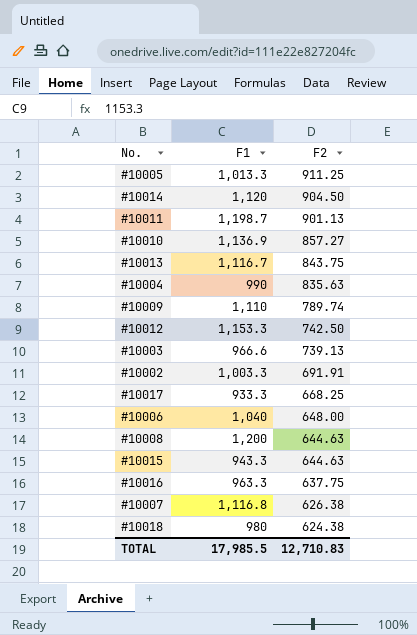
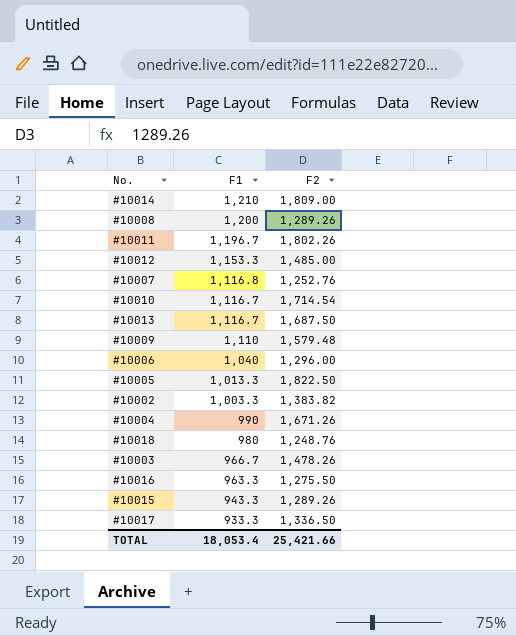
row order: F2 descending -> F1 descending
#10014 | F1: 1,120 -> 1,210
#10014 | F2: 904.50 -> 1,809.00
#10008 | F2: 644.63 -> 1,289.26
#10011 | F1: 1,198.7 -> 1,196.7
#10011 | F2: 901.13 -> 1,802.26
#10012 | F2: 742.50 -> 1,485.00
#10007 | F2: 626.38 -> 1,252.76
#10010 | F1: 1,136.9 -> 1,116.7
#10010 | F2: 857.27 -> 1,714.54
#10013 | F2: 843.75 -> 1,687.50
#10009 | F2: 789.74 -> 1,579.48
#10006 | F2: 648.00 -> 1,296.00
#10005 | F2: 911.25 -> 1,822.50
#10002 | F2: 691.91 -> 1,383.82
#10004 | F2: 835.63 -> 1,671.26
#10018 | F2: 624.38 -> 1,248.76
#10003 | F1: 966.6 -> 966.7
#10003 | F2: 739.13 -> 1,478.26
#10016 | F2: 637.75 -> 1,275.50
#10015 | F2: 644.63 -> 1,289.26
#10017 | F2: 668.25 -> 1,336.50
TOTAL | F1: 17,985.5 -> 18,053.4
TOTAL | F2: 12,710.83 -> 25,421.66

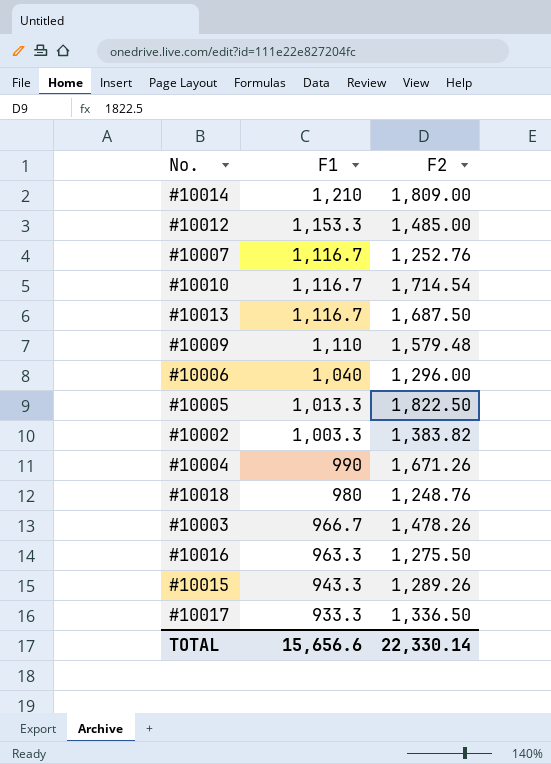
row #10008: 1,200 | 1,289.26 -> none
row #10011: 1,196.7 | 1,802.26 -> none
#10007 | F1: 1,116.8 -> 1,116.7
TOTAL | F1: 18,053.4 -> 15,656.6
TOTAL | F2: 25,421.66 -> 22,330.14

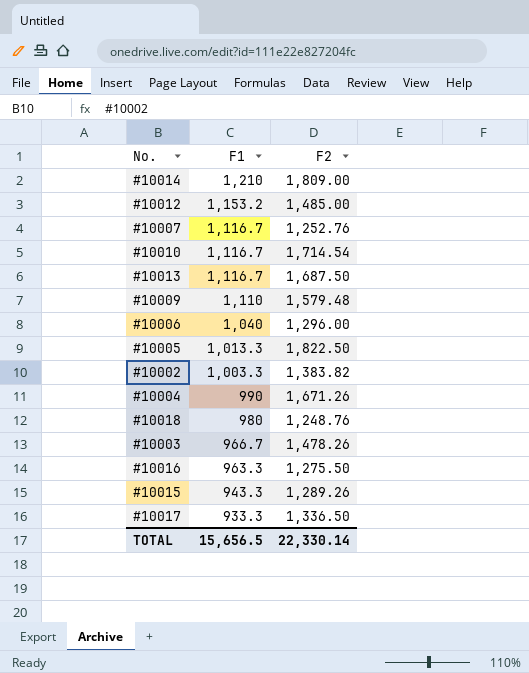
#10012 | F1: 1,153.3 -> 1,153.2
TOTAL | F1: 15,656.6 -> 15,656.5

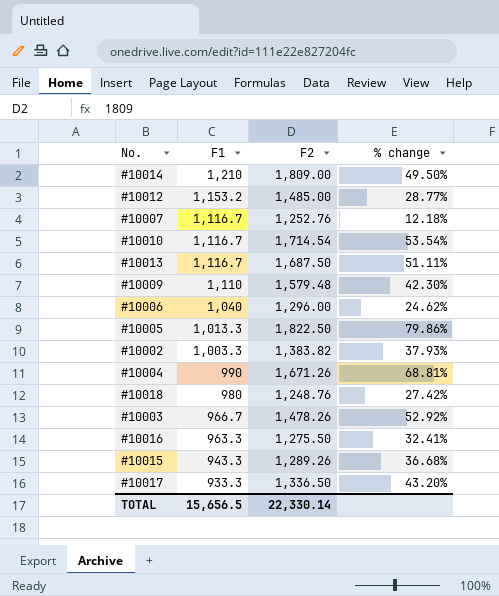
column % change | formula: none -> ([F2] - [F1]) / [F1]

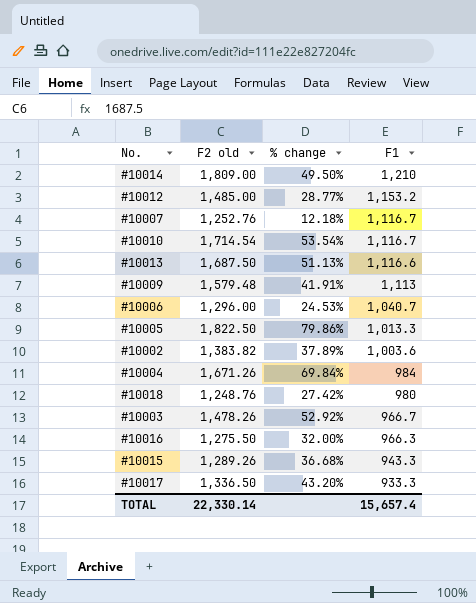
column name: F2 -> F2 old
column F1 | position: 2 -> 4
#10013 | % change: 51.11% -> 51.13%
#10013 | F1: 1,116.7 -> 1,116.6
#10009 | % change: 42.30% -> 41.91%
#10009 | F1: 1,110 -> 1,113
#10006 | % change: 24.62% -> 24.53%
#10006 | F1: 1,040 -> 1,040.7
#10002 | % change: 37.93% -> 37.89%
#10002 | F1: 1,003.3 -> 1,003.6
#10004 | % change: 68.81% -> 69.84%
#10004 | F1: 990 -> 984
#10016 | % change: 32.41% -> 32.00%
#10016 | F1: 963.3 -> 966.3
TOTAL | F1: 15,656.5 -> 15,657.4

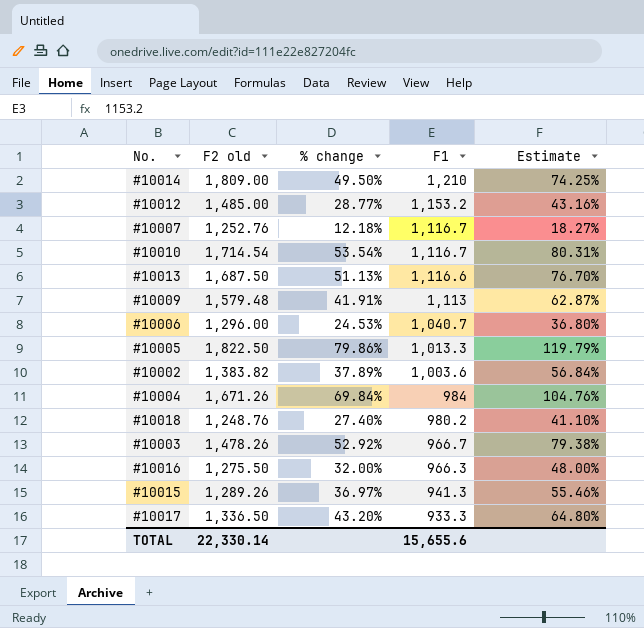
column Estimate | formula: none -> [% change] * 1.5
#10018 | % change: 27.42% -> 27.40%
#10018 | F1: 980 -> 980.2
#10015 | % change: 36.68% -> 36.97%
#10015 | F1: 943.3 -> 941.3
TOTAL | F1: 15,657.4 -> 15,655.6

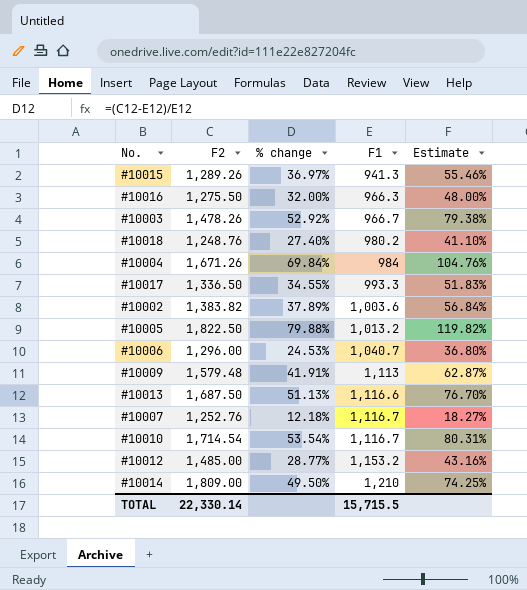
row order: F1 descending -> F1 ascending
column name: F2 old -> F2
#10017 | % change: 43.20% -> 34.55%
#10017 | F1: 933.3 -> 993.3
#10017 | Estimate: 64.80% -> 51.83%
#10005 | % change: 79.86% -> 79.88%
#10005 | F1: 1,013.3 -> 1,013.2
#10005 | Estimate: 119.79% -> 119.82%
TOTAL | F1: 15,655.6 -> 15,715.5

